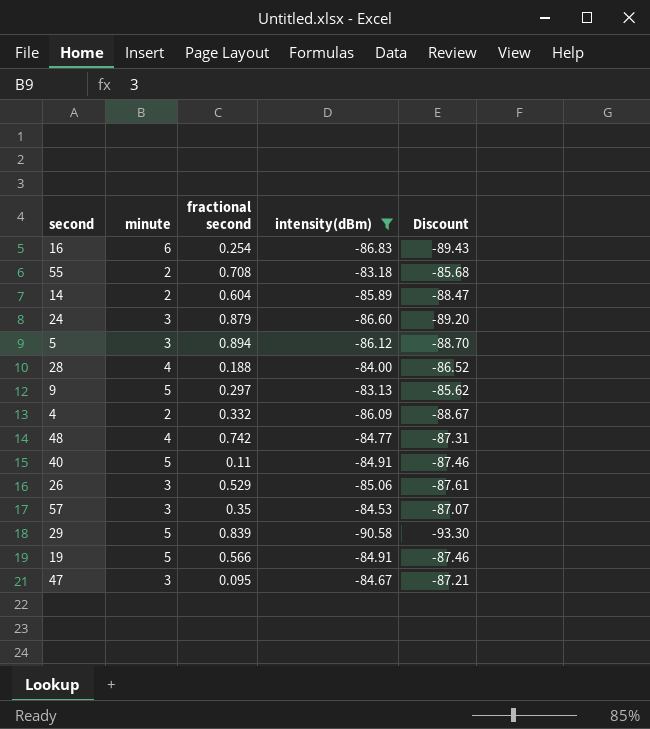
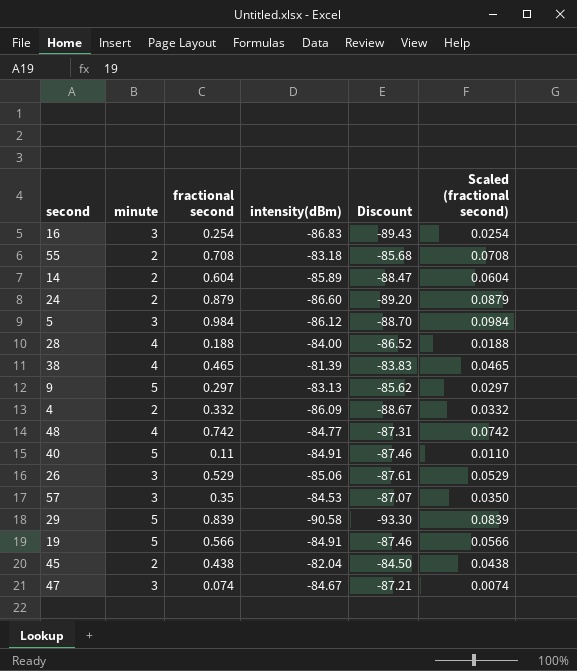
filter: intensity(dBm) <= -83.13 -> none
column Scaled (fractional second) | formula: none -> [fractional second] * 0.1
16 | minute: 6 -> 3
24 | minute: 3 -> 2
5 | fractional second: 0.894 -> 0.984
47 | fractional second: 0.095 -> 0.074

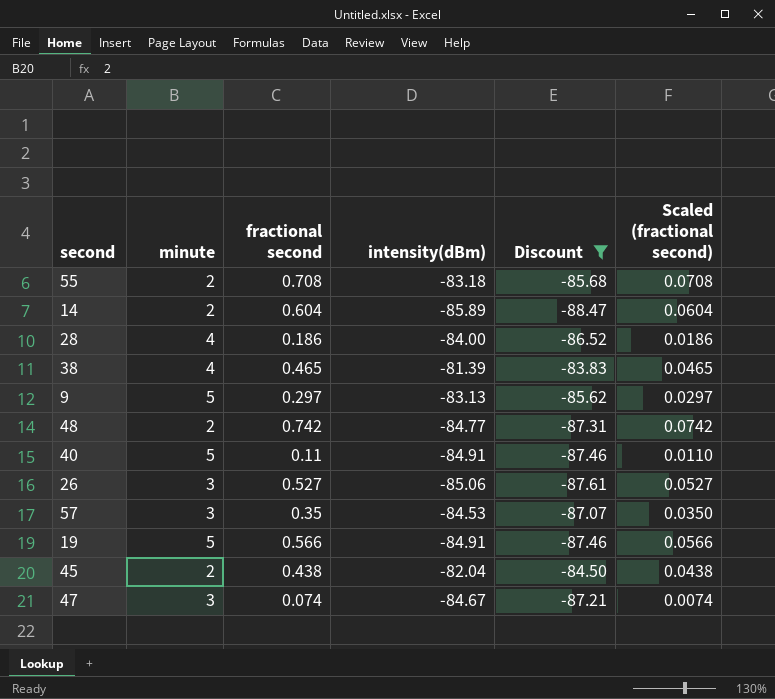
filter: none -> Discount >= -88.47
28 | fractional second: 0.188 -> 0.186
28 | Scaled (fractional second): 0.0188 -> 0.0186
48 | minute: 4 -> 2
26 | fractional second: 0.529 -> 0.527
26 | Scaled (fractional second): 0.0529 -> 0.0527

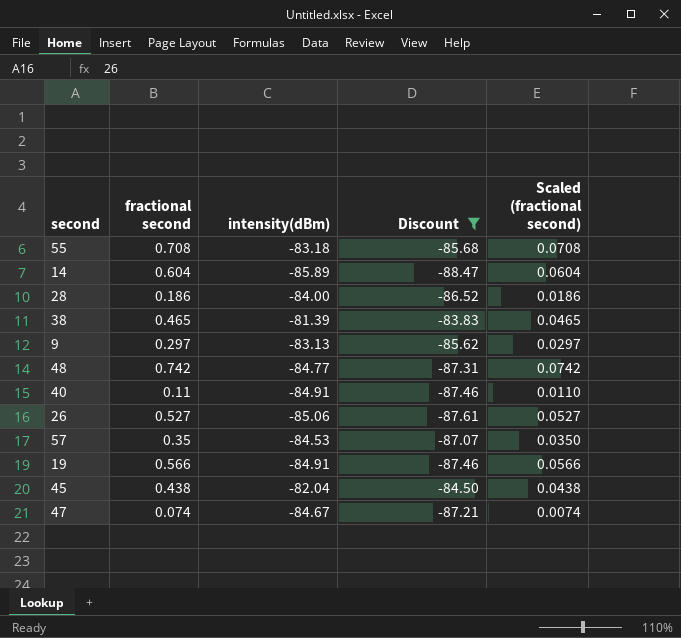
column minute | position: 2 -> none

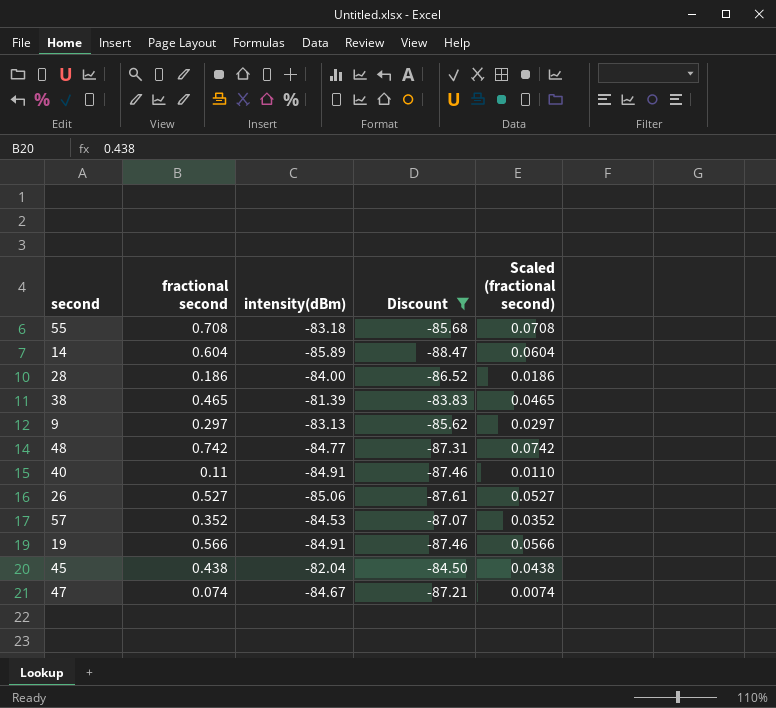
57 | fractional second: 0.35 -> 0.352
57 | Scaled (fractional second): 0.0350 -> 0.0352

